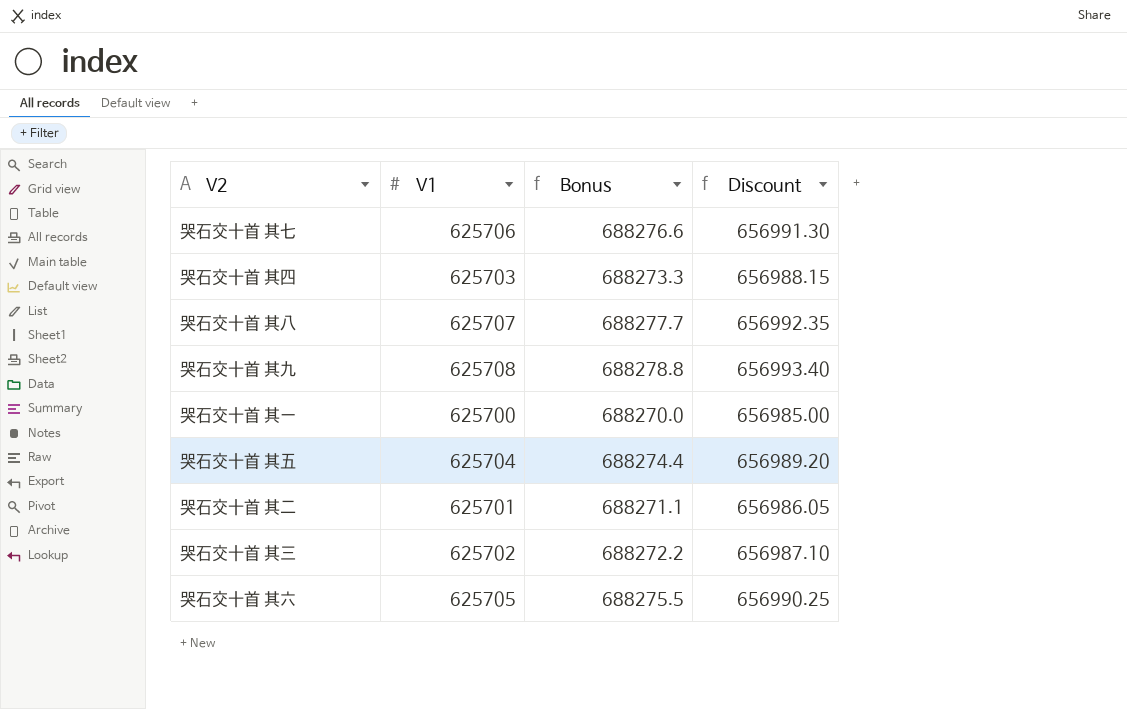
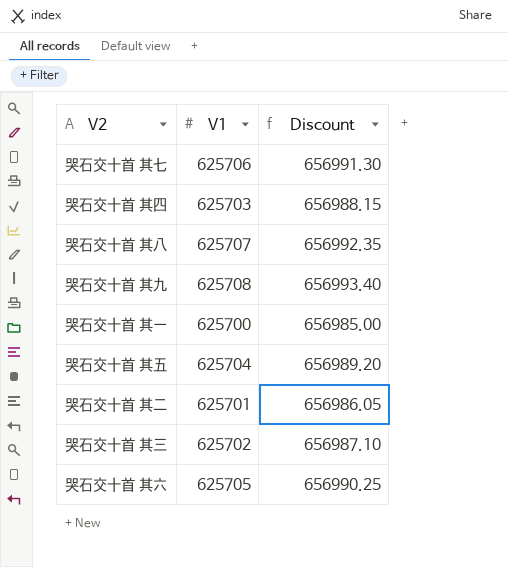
column Bonus | formula: [V1] * 1.1 -> none

